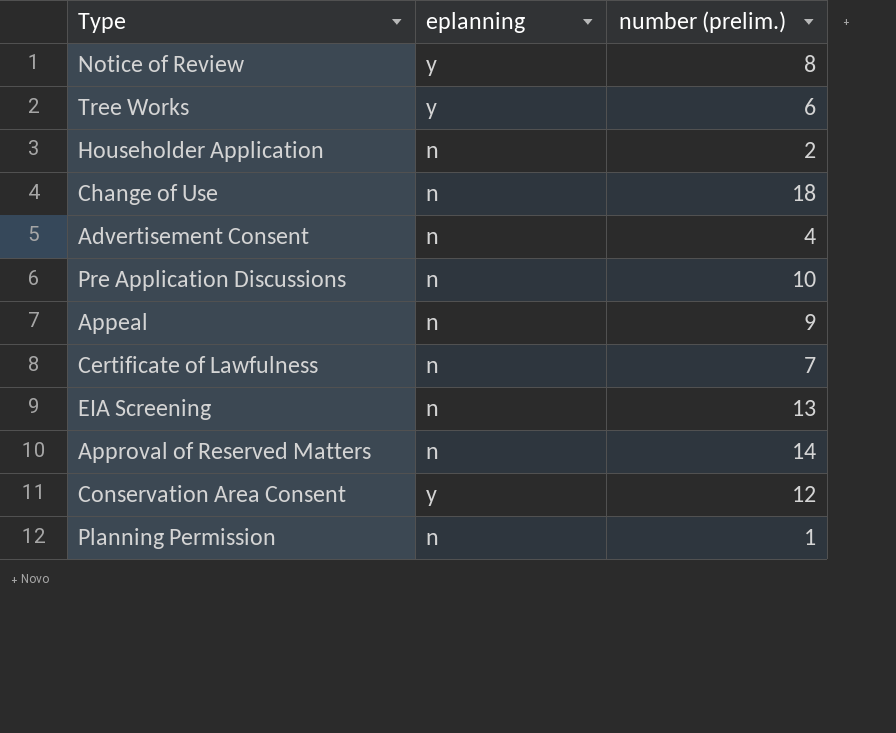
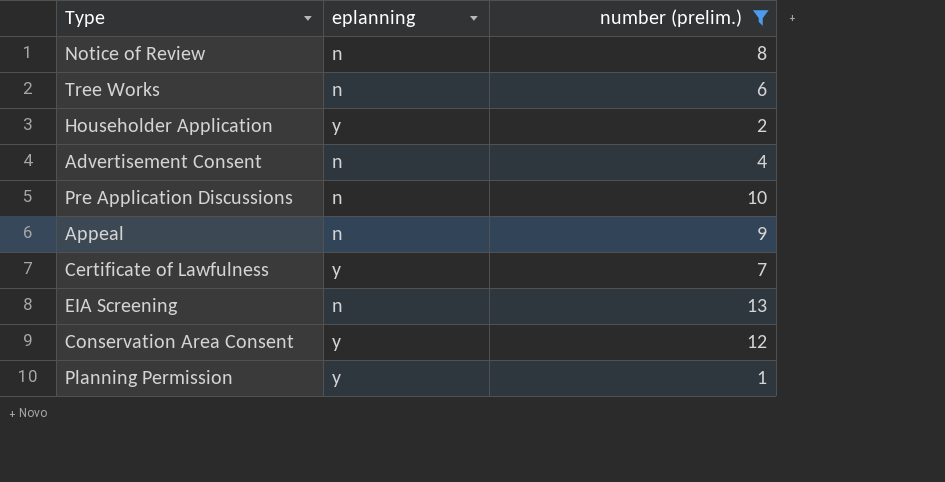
filter: none -> number (prelim.) <= 13
Notice of Review | eplanning: y -> n
Tree Works | eplanning: y -> n
Householder Application | eplanning: n -> y
Certificate of Lawfulness | eplanning: n -> y
Planning Permission | eplanning: n -> y

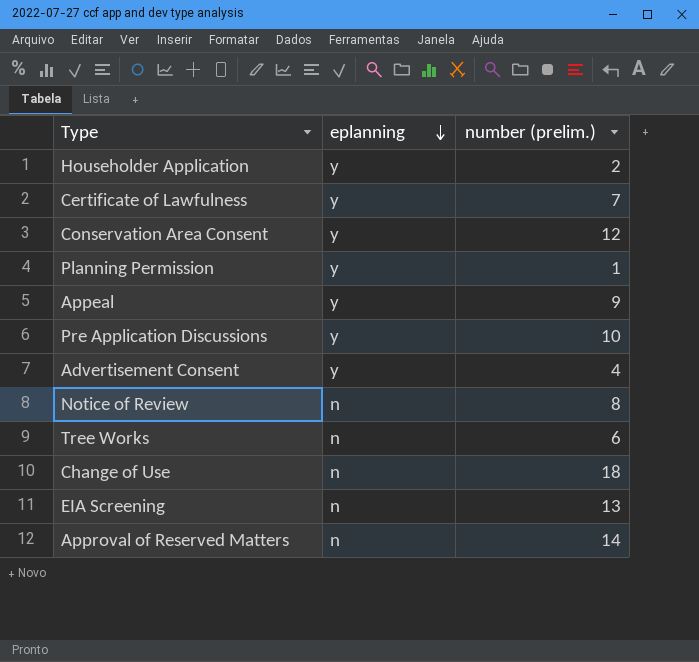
filter: number (prelim.) <= 13 -> none
row order: none -> eplanning descending
Appeal | eplanning: n -> y
Pre Application Discussions | eplanning: n -> y
Advertisement Consent | eplanning: n -> y

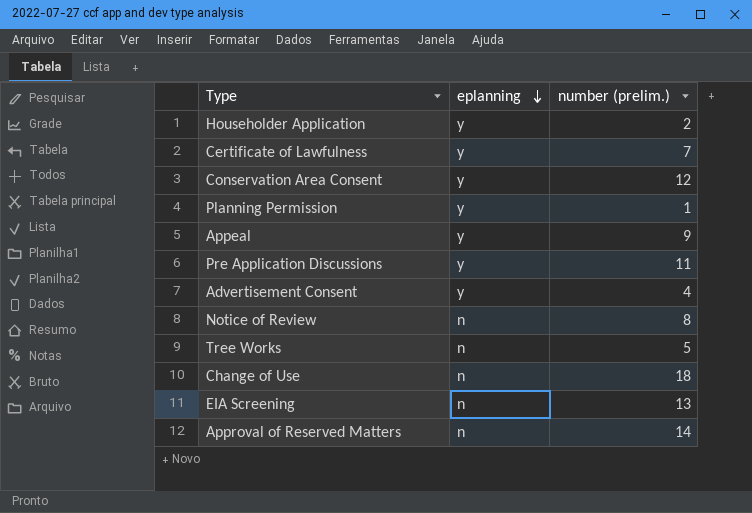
Pre Application Discussions | number (prelim.): 10 -> 11
Tree Works | number (prelim.): 6 -> 5

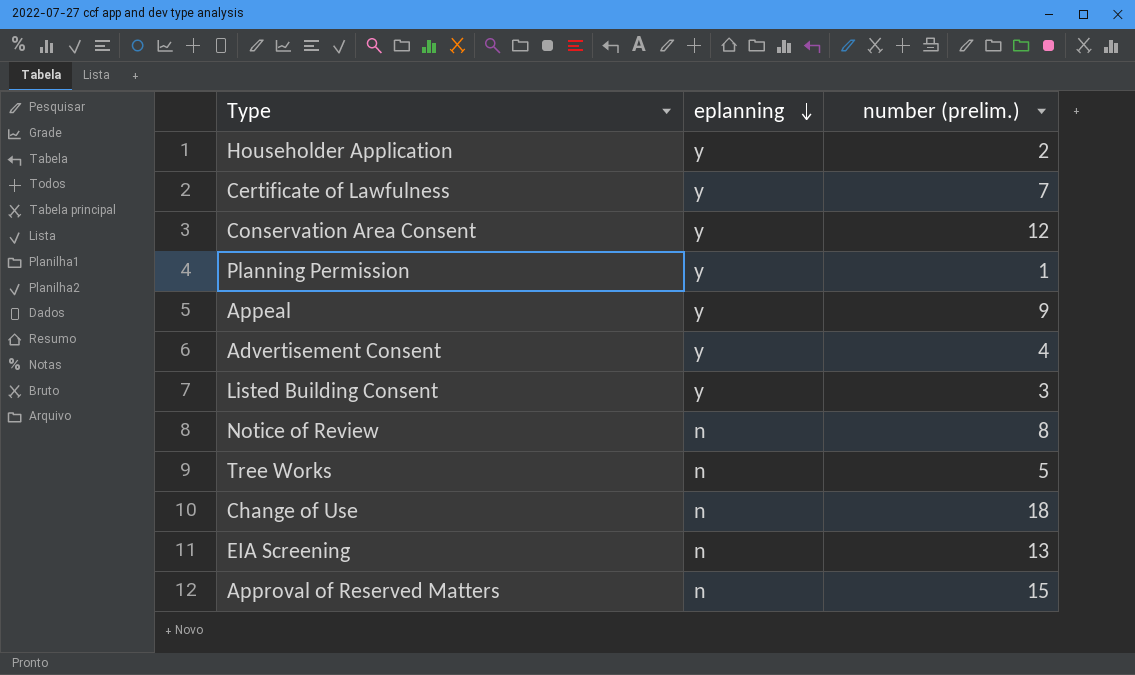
row Pre Application Discussions: y | 11 -> none
row Listed Building Consent: none -> y | 3
Approval of Reserved Matters | number (prelim.): 14 -> 15

